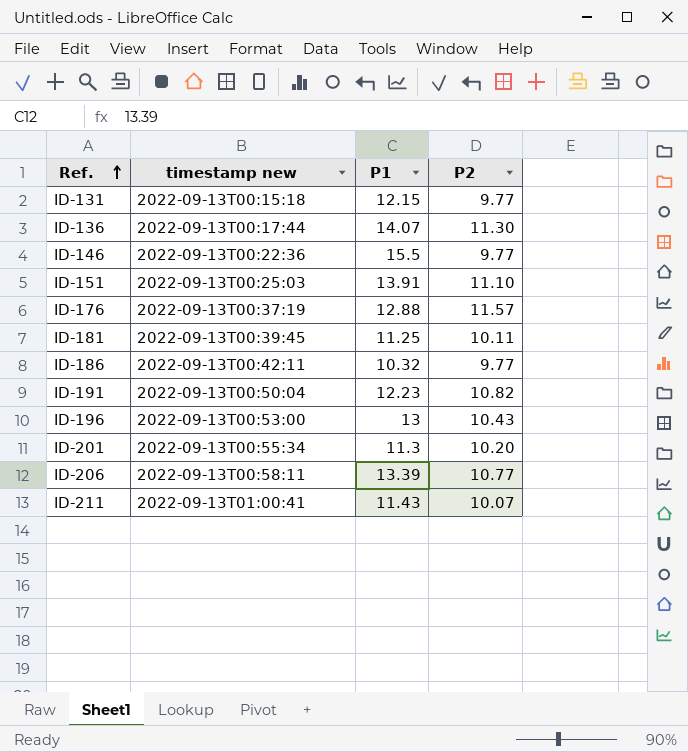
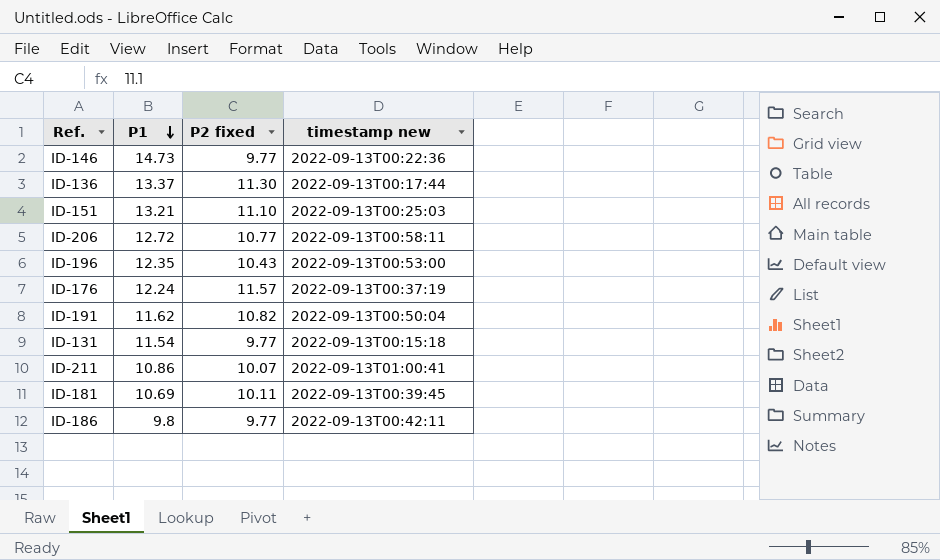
row order: Ref. ascending -> P1 descending
column name: P2 -> P2 fixed
column timestamp new | position: 2 -> 4
row ID-201: 2022-09-13T00:55:34 | 11.3 | 10.20 -> none
ID-146 | P1: 15.5 -> 14.73
ID-136 | P1: 14.07 -> 13.37
ID-151 | P1: 13.91 -> 13.21
ID-206 | P1: 13.39 -> 12.72
ID-196 | P1: 13 -> 12.35
ID-176 | P1: 12.88 -> 12.24
ID-191 | P1: 12.23 -> 11.62
ID-131 | P1: 12.15 -> 11.54
ID-211 | P1: 11.43 -> 10.86
ID-181 | P1: 11.25 -> 10.69
ID-186 | P1: 10.32 -> 9.8

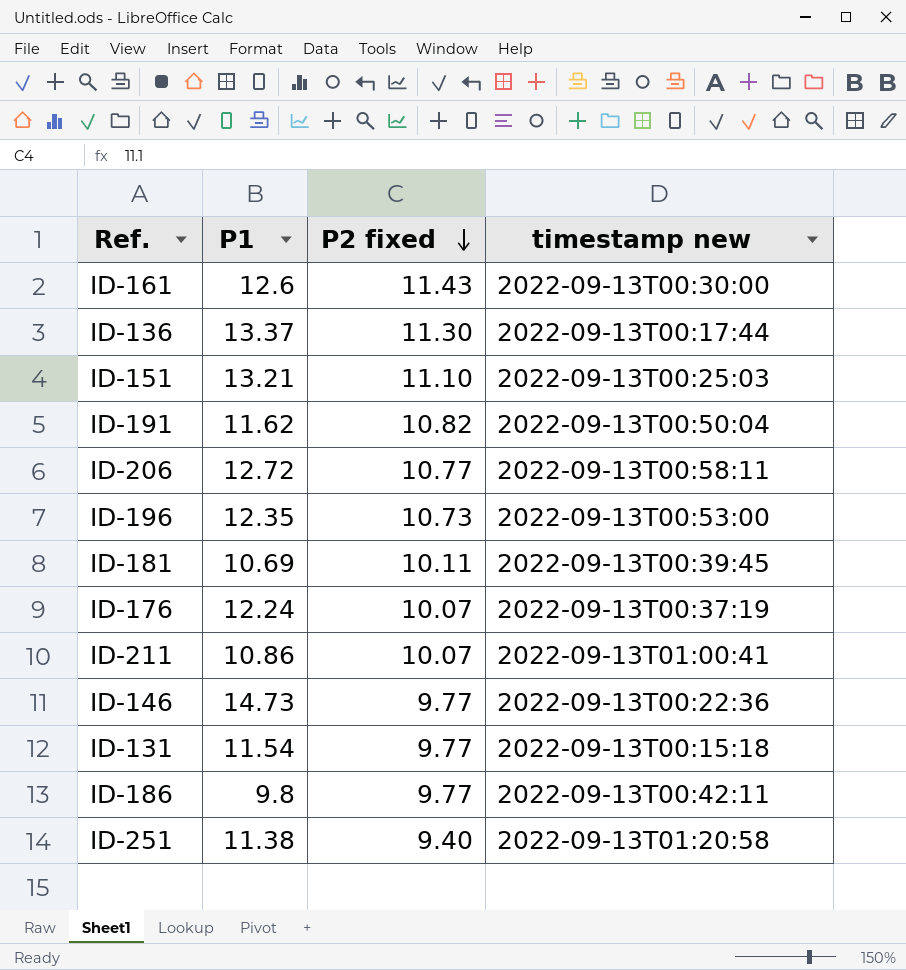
row order: P1 descending -> P2 fixed descending
row ID-161: none -> 12.6 | 11.43 | 2022-09-13T00:30:00
ID-196 | P2 fixed: 10.43 -> 10.73
ID-176 | P2 fixed: 11.57 -> 10.07
row ID-251: none -> 11.38 | 9.40 | 2022-09-13T01:20:58

